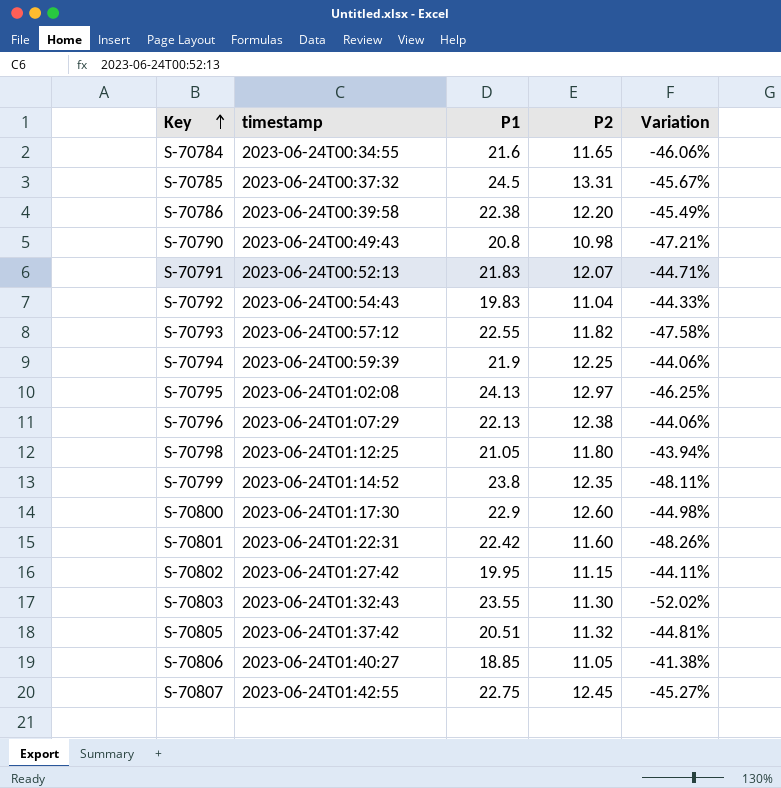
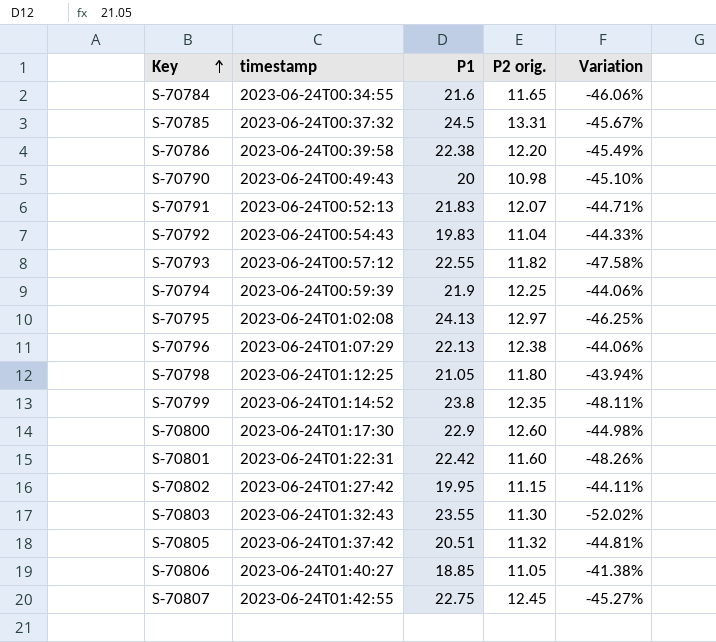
column name: P2 -> P2 orig.
S-70790 | P1: 20.8 -> 20
S-70790 | Variation: -47.21% -> -45.10%

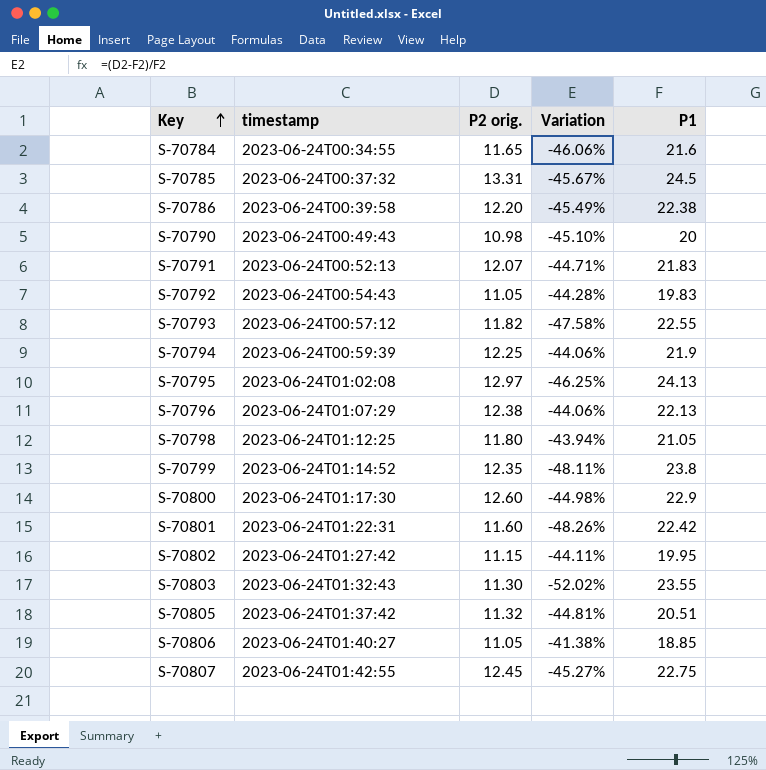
column P1 | position: 3 -> 5
S-70792 | P2 orig.: 11.04 -> 11.05
S-70792 | Variation: -44.33% -> -44.28%

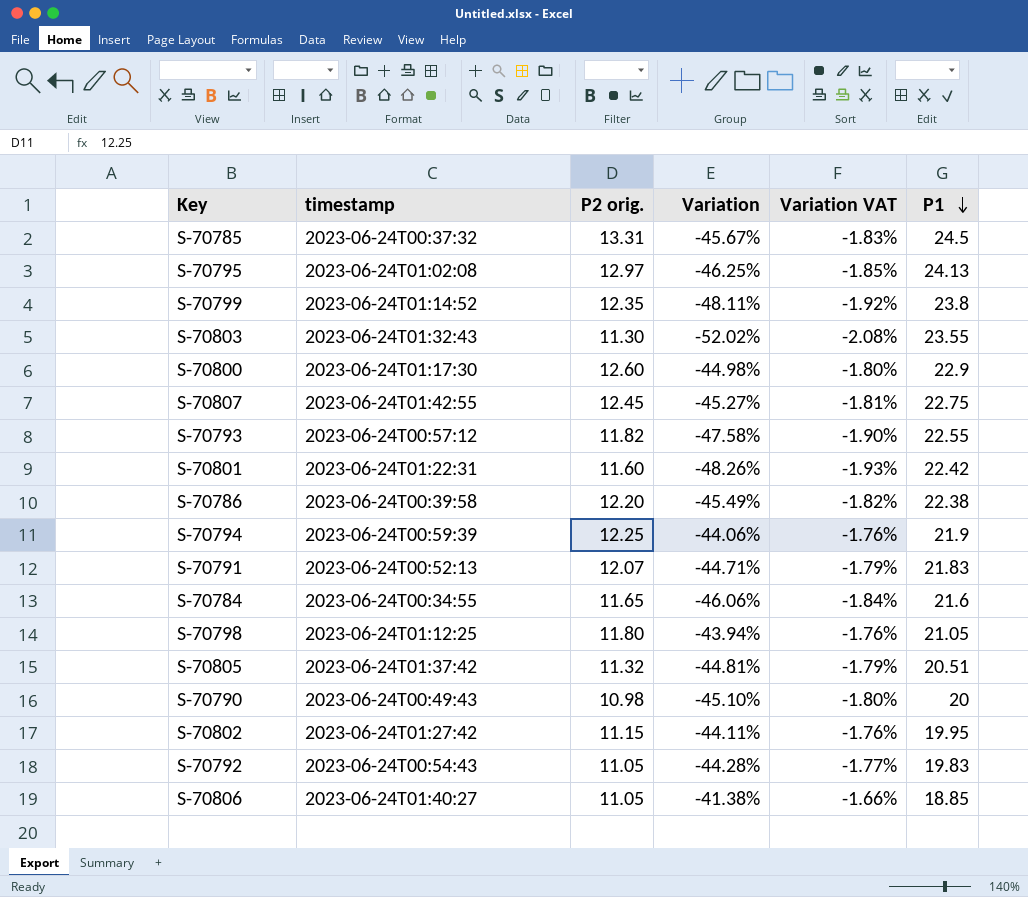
row order: Key ascending -> P1 descending
column Variation VAT | formula: none -> [Variation] * 0.04
row S-70796: 2023-06-24T01:07:29 | 12.38 | -44.06% | 22.13 -> none

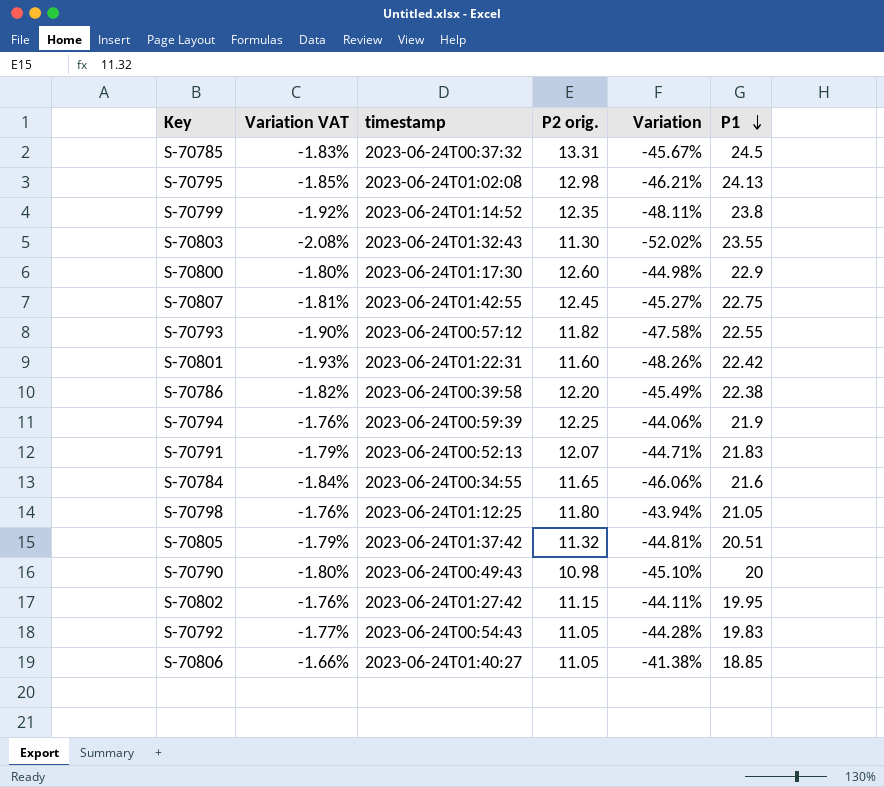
column Variation VAT | position: 5 -> 2
S-70795 | P2 orig.: 12.97 -> 12.98
S-70795 | Variation: -46.25% -> -46.21%

